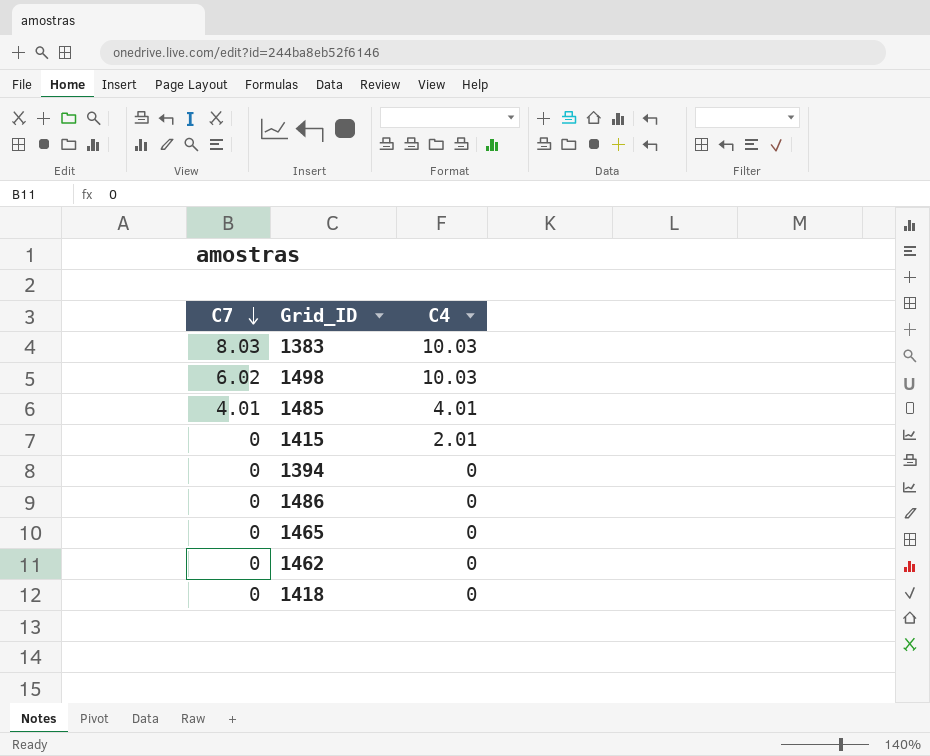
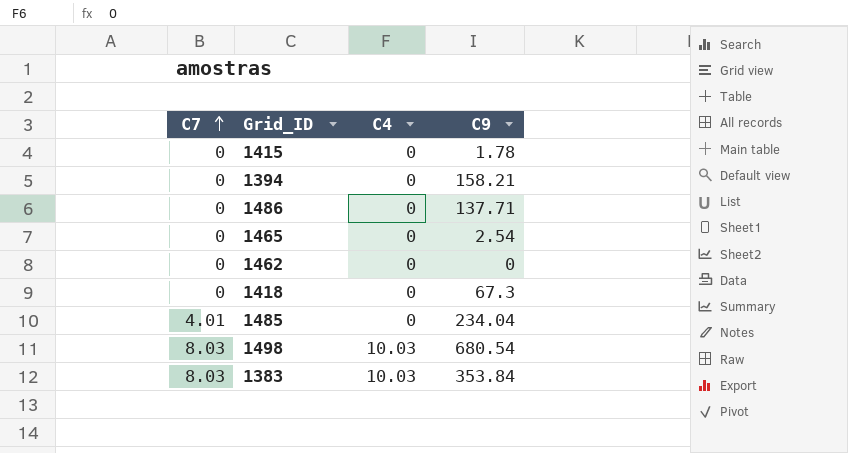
row order: C7 descending -> C7 ascending
column C9 | position: none -> 4
1415 | C4: 2.01 -> 0
1485 | C4: 4.01 -> 0
1498 | C7: 6.02 -> 8.03

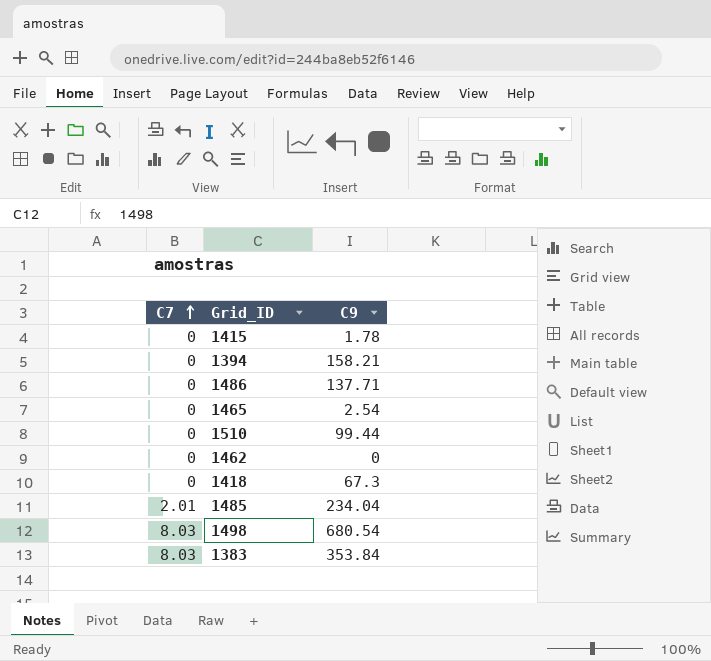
column C4 | position: 3 -> none
row 1510: none -> 0 | 99.44
1485 | C7: 4.01 -> 2.01

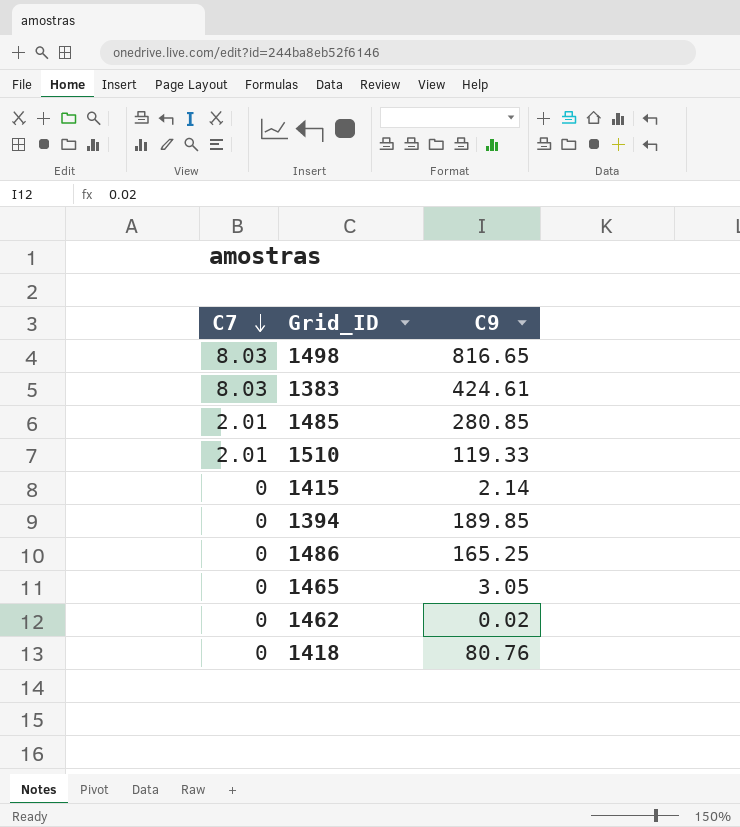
row order: C7 ascending -> C7 descending
1498 | C9: 680.54 -> 816.65
1383 | C9: 353.84 -> 424.61
1485 | C9: 234.04 -> 280.85
1510 | C7: 0 -> 2.01
1510 | C9: 99.44 -> 119.33
1415 | C9: 1.78 -> 2.14
1394 | C9: 158.21 -> 189.85
1486 | C9: 137.71 -> 165.25
1465 | C9: 2.54 -> 3.05
1462 | C9: 0 -> 0.02
1418 | C9: 67.3 -> 80.76

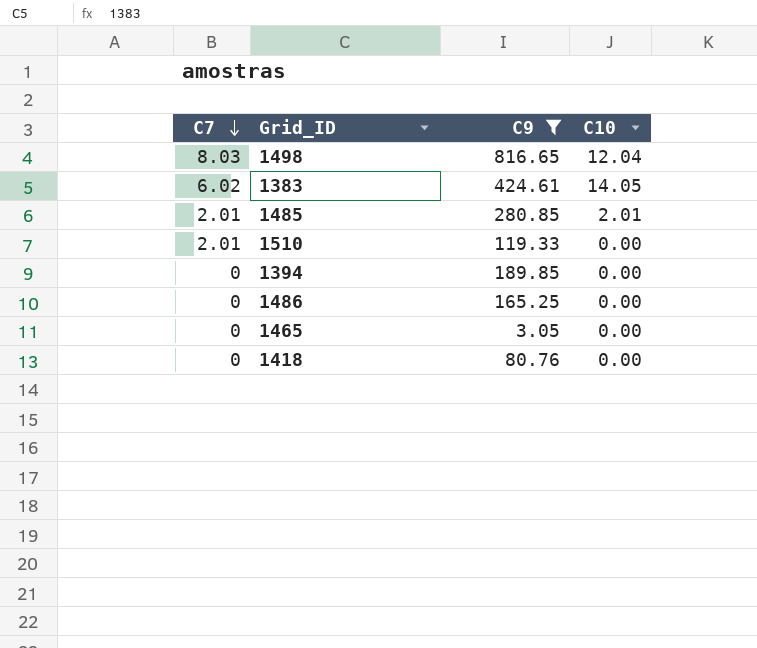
filter: none -> C9 >= 3.05
column C10 | position: none -> 4
1383 | C7: 8.03 -> 6.02

